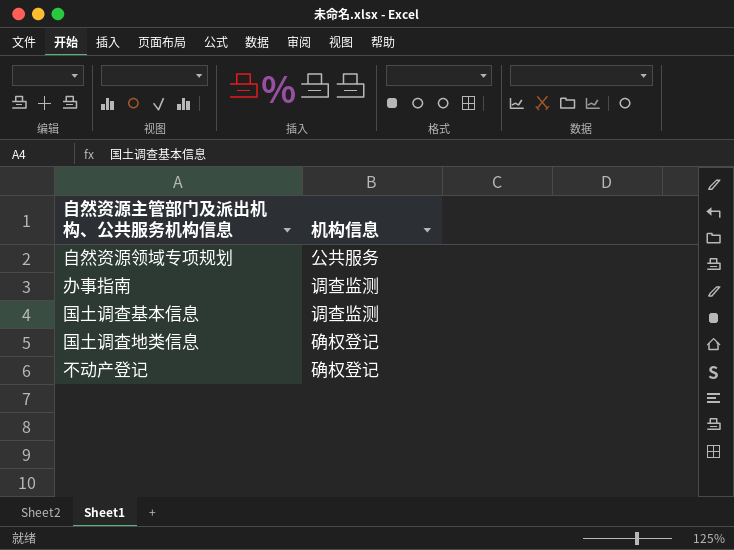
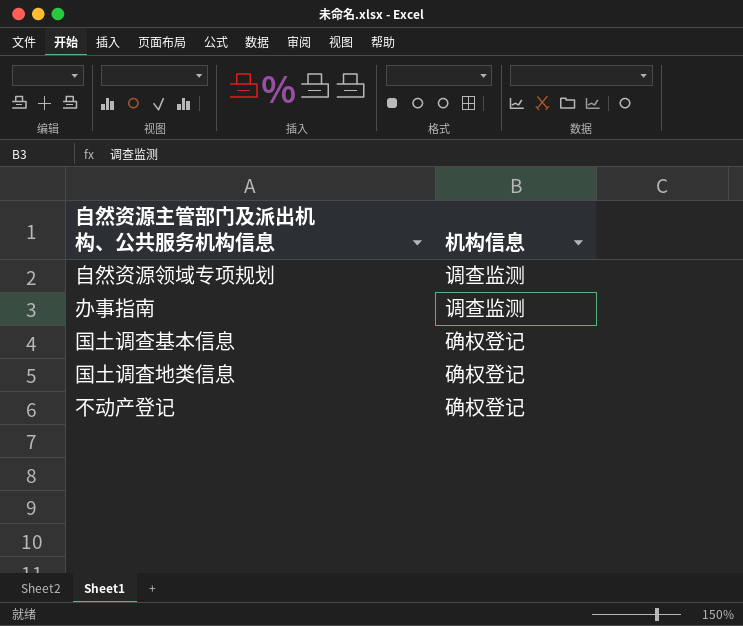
自然资源领域专项规划 | 机构信息: 公共服务 -> 调查监测
国土调查基本信息 | 机构信息: 调查监测 -> 确权登记

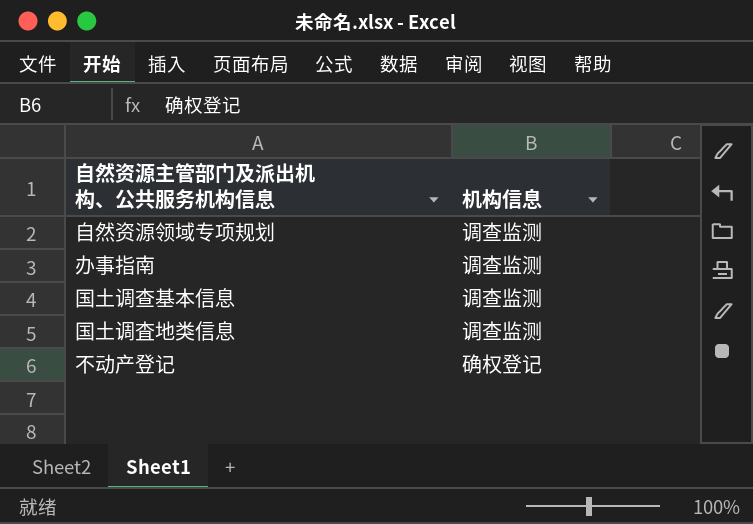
国土调查基本信息 | 机构信息: 确权登记 -> 调查监测
国土调査地类信息 | 机构信息: 确权登记 -> 调查监测

